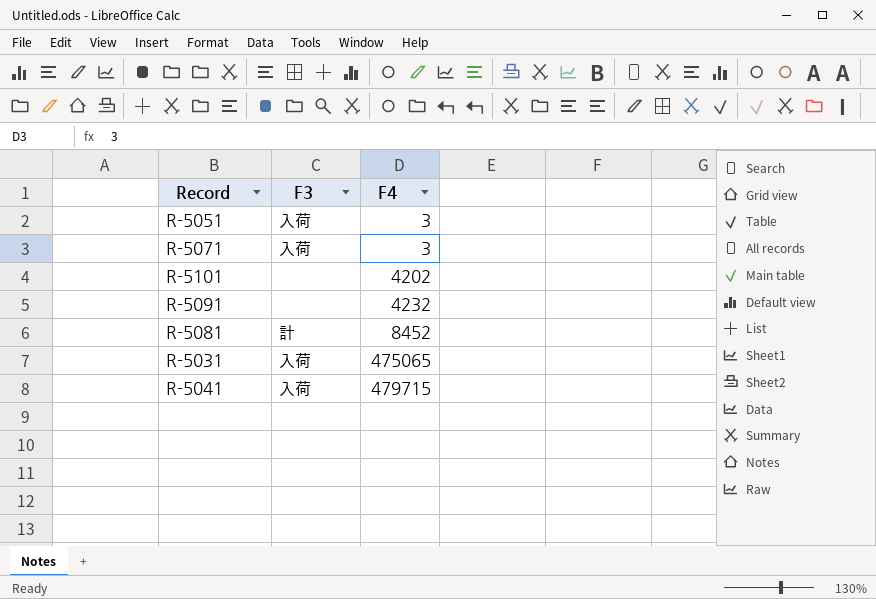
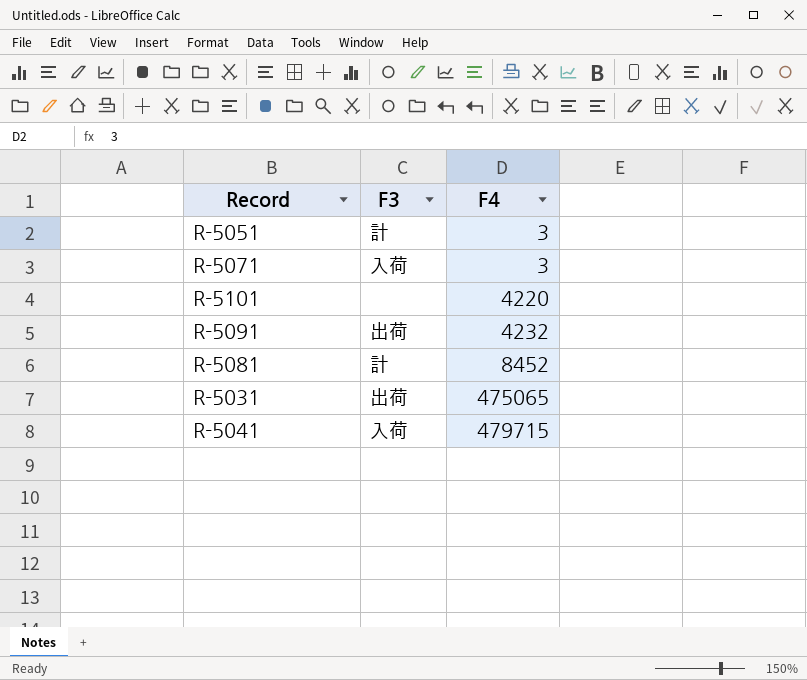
R-5051 | F3: 入荷 -> 計
R-5101 | F4: 4202 -> 4220
R-5091 | F3: none -> 出荷
R-5031 | F3: 入荷 -> 出荷

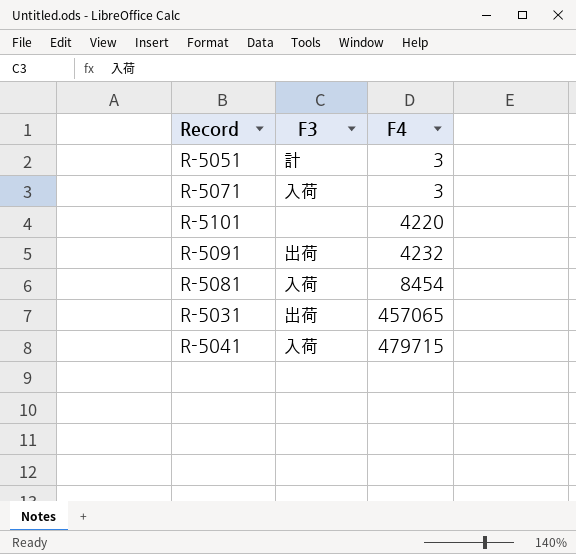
R-5081 | F3: 計 -> 入荷
R-5081 | F4: 8452 -> 8454
R-5031 | F4: 475065 -> 457065

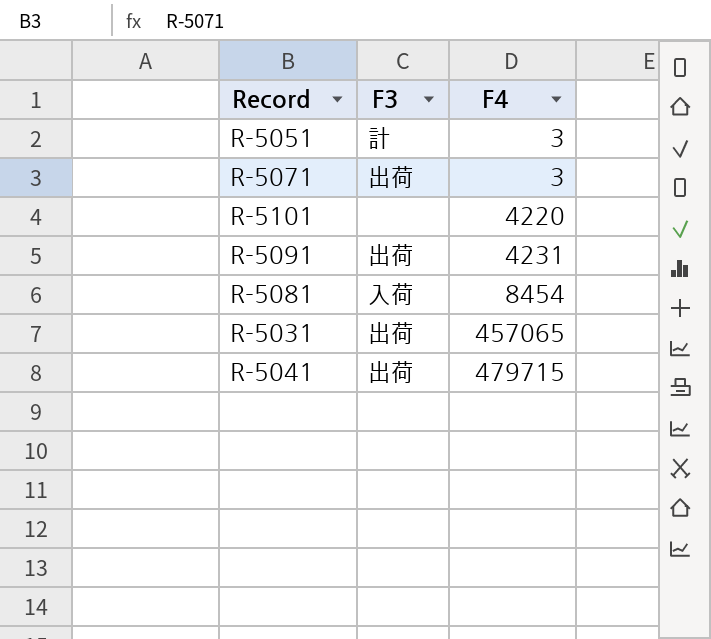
R-5071 | F3: 入荷 -> 出荷
R-5091 | F4: 4232 -> 4231
R-5041 | F3: 入荷 -> 出荷

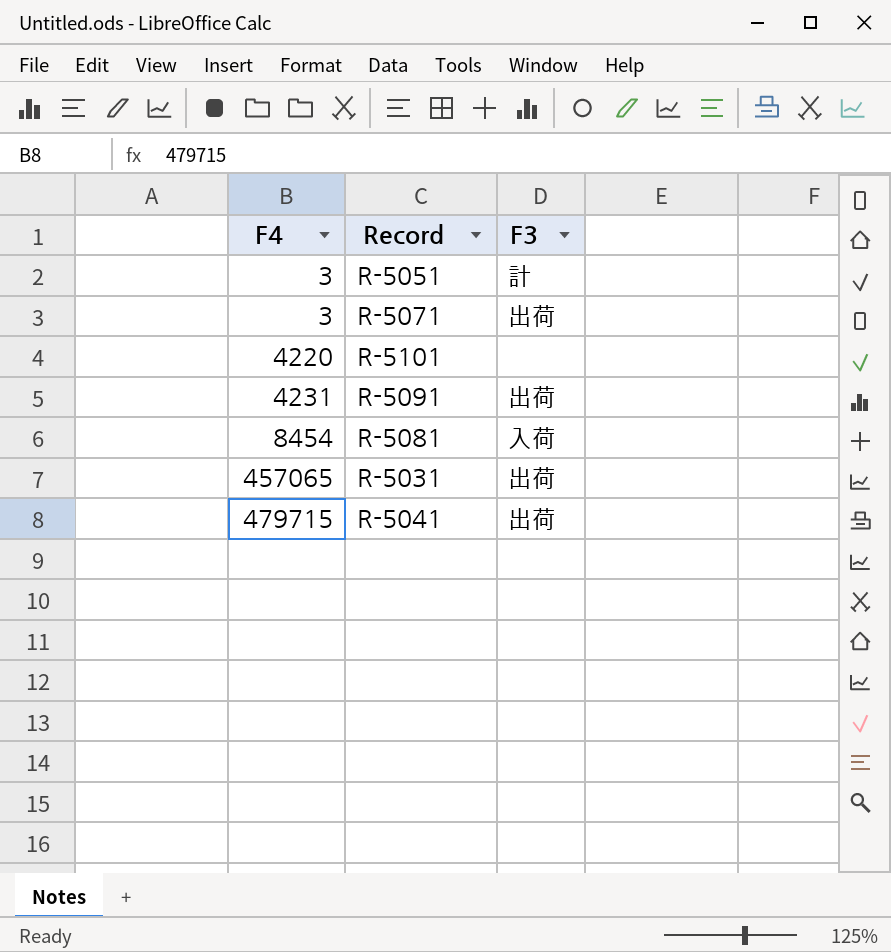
column F4 | position: 3 -> 1

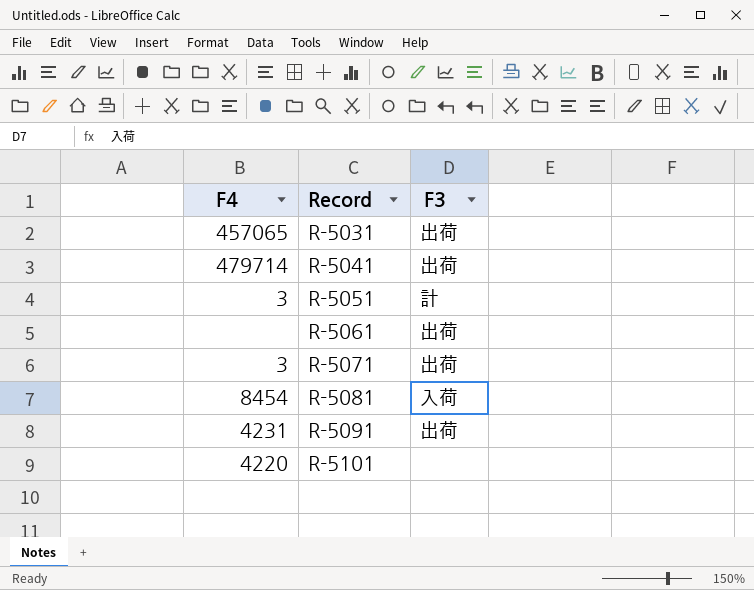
row order: F4 ascending -> Record ascending
R-5041 | F4: 479715 -> 479714
row R-5061: none -> none | 出荷

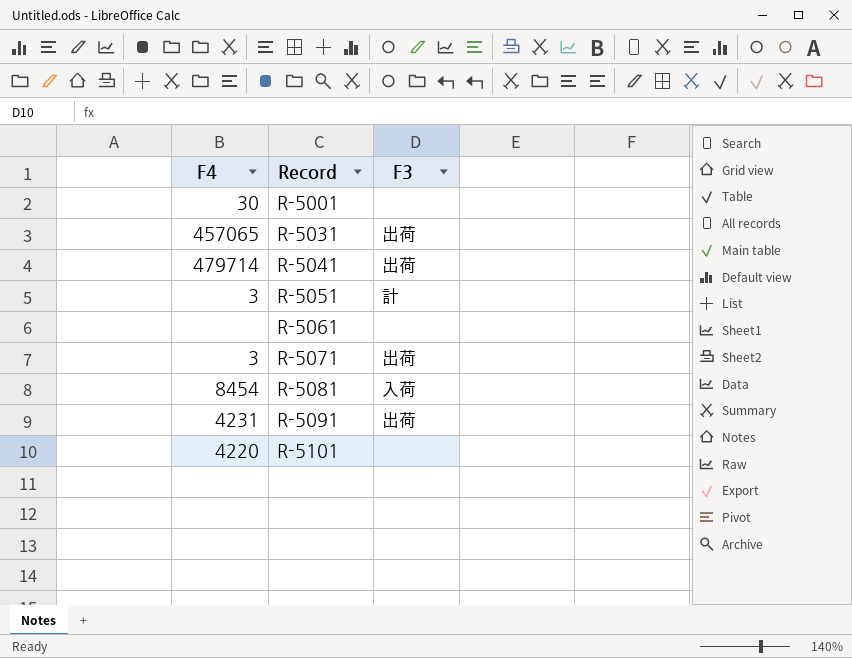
row R-5001: none -> 30 | none
R-5061 | F3: 出荷 -> none

